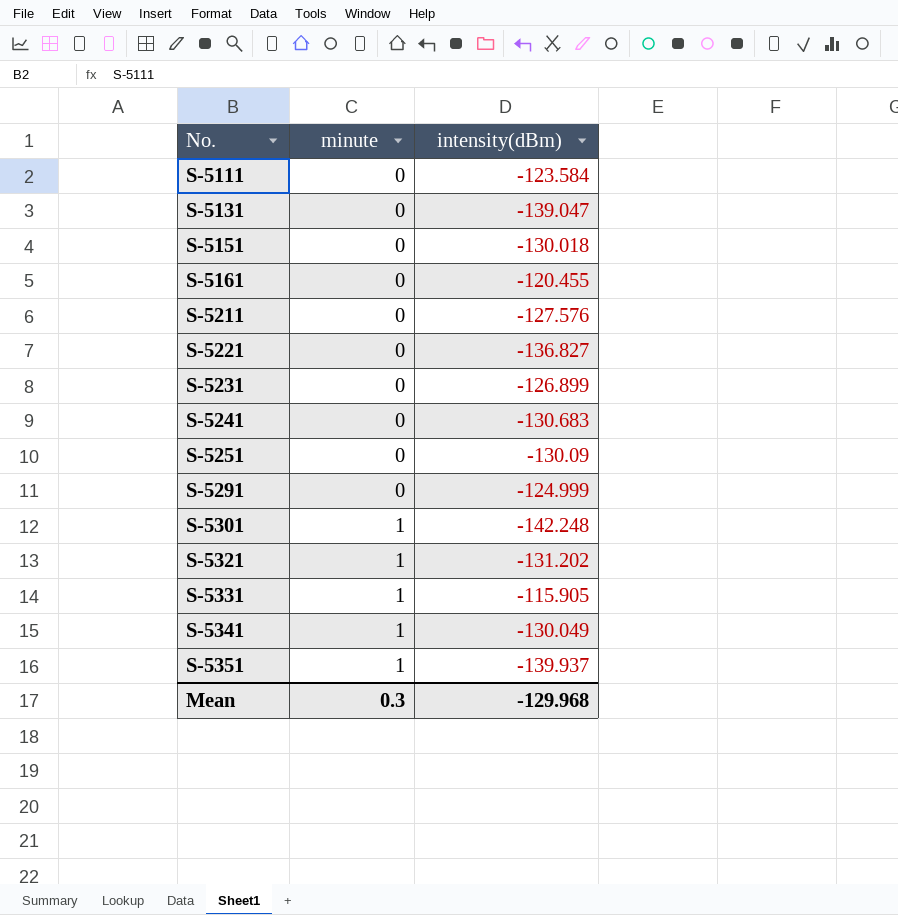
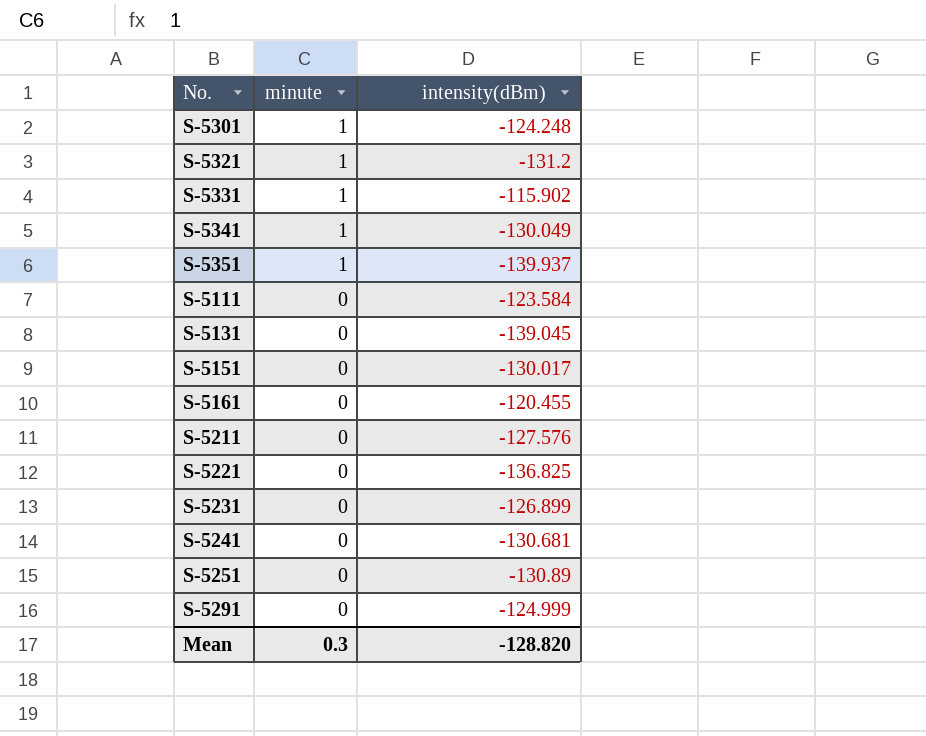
row order: No. ascending -> minute descending
S-5301 | intensity(dBm): -142.248 -> -124.248
S-5321 | intensity(dBm): -131.202 -> -131.2
S-5331 | intensity(dBm): -115.905 -> -115.902
S-5131 | intensity(dBm): -139.047 -> -139.045
S-5151 | intensity(dBm): -130.018 -> -130.017
S-5221 | intensity(dBm): -136.827 -> -136.825
S-5241 | intensity(dBm): -130.683 -> -130.681
S-5251 | intensity(dBm): -130.09 -> -130.89
Mean | intensity(dBm): -129.968 -> -128.820

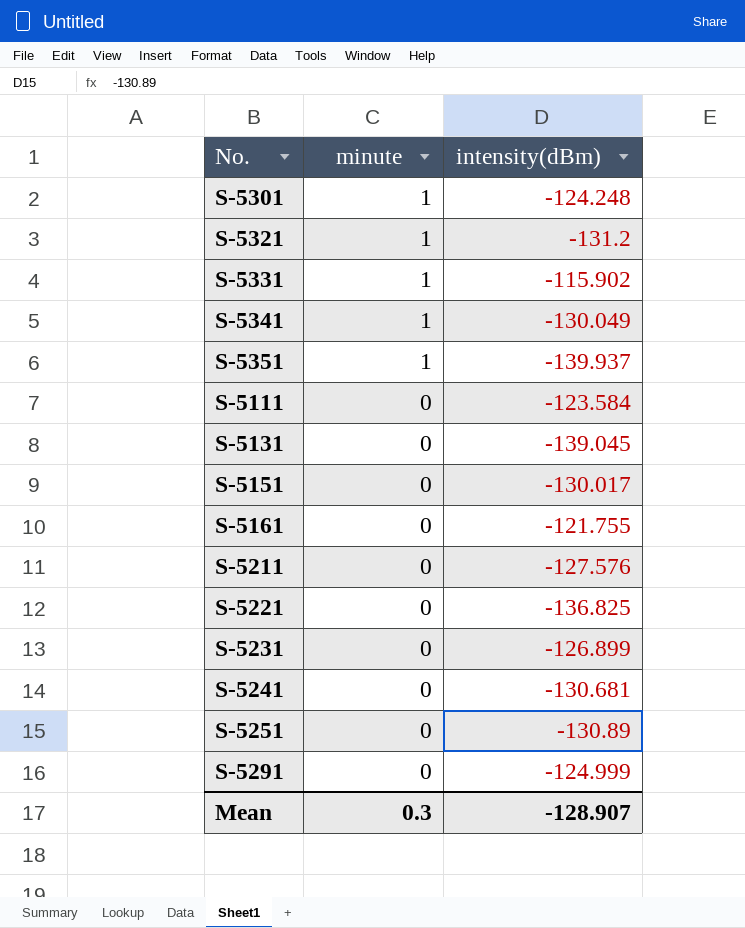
S-5161 | intensity(dBm): -120.455 -> -121.755
Mean | intensity(dBm): -128.820 -> -128.907

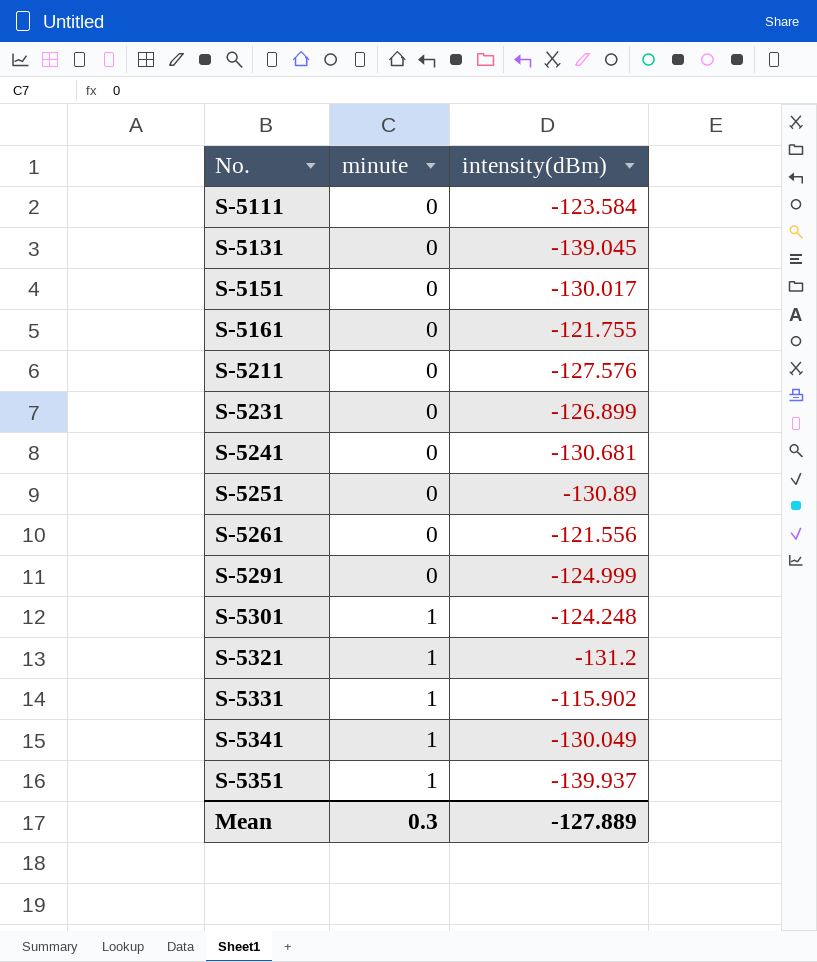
row order: minute descending -> No. ascending
row S-5221: 0 | -136.825 -> none
row S-5261: none -> 0 | -121.556
Mean | intensity(dBm): -128.907 -> -127.889

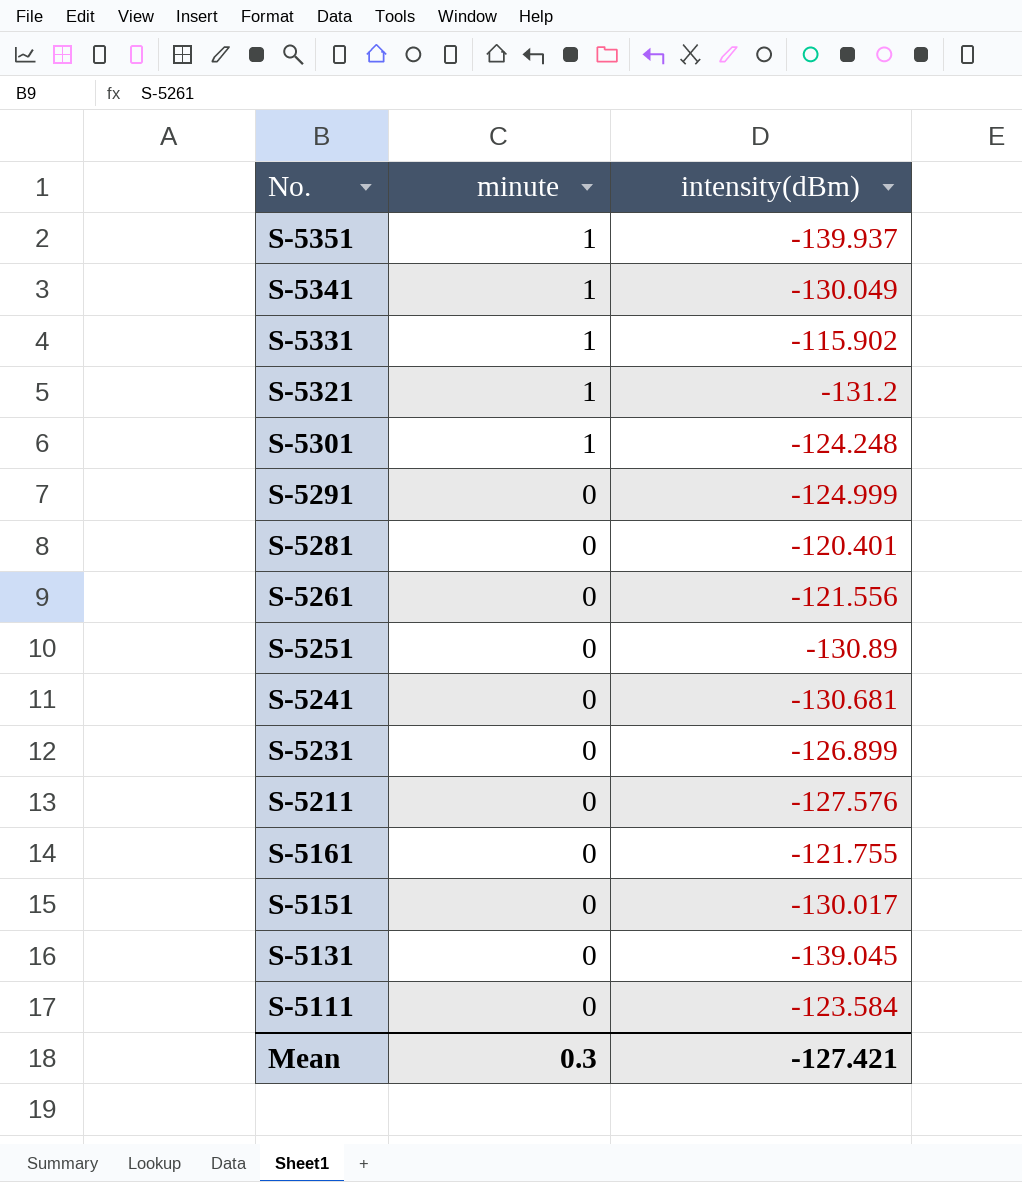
row order: No. ascending -> No. descending
row S-5281: none -> 0 | -120.401
Mean | intensity(dBm): -127.889 -> -127.421

